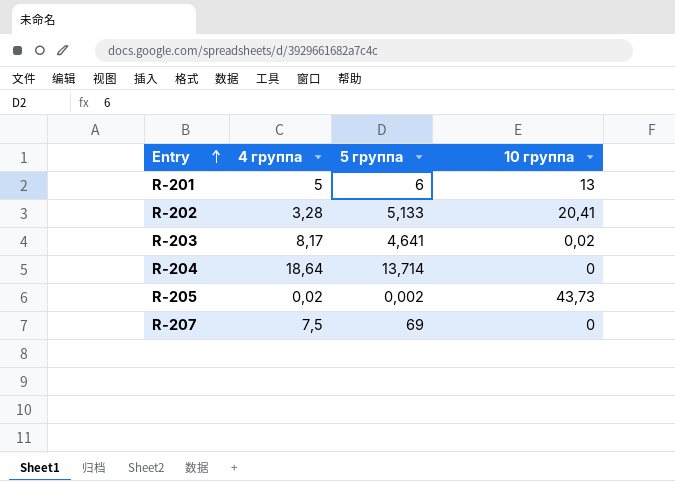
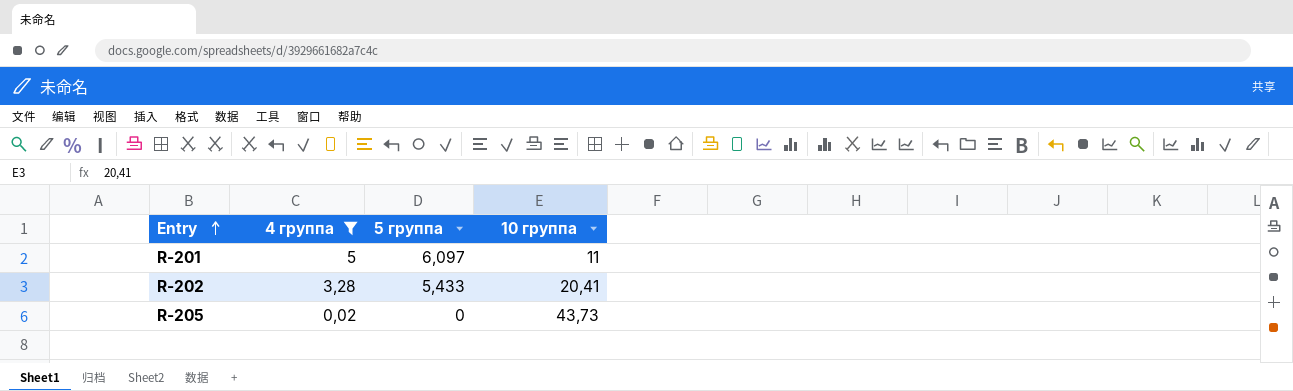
filter: none -> 4 группа <= 5
R-201 | 5 группа: 6 -> 6,097
R-201 | 10 группа: 13 -> 11
R-202 | 5 группа: 5,133 -> 5,433
R-205 | 5 группа: 0,002 -> 0

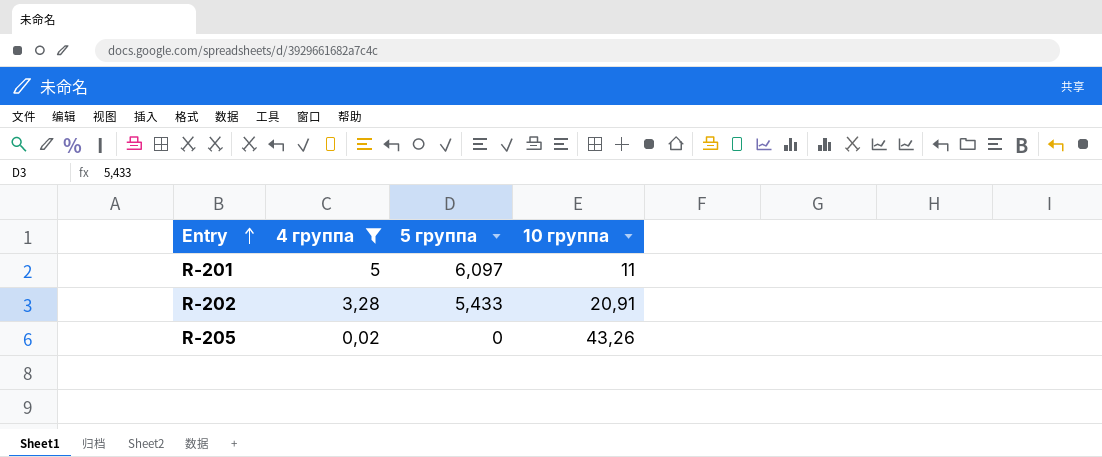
R-202 | 10 группа: 20,41 -> 20,91
R-205 | 10 группа: 43,73 -> 43,26

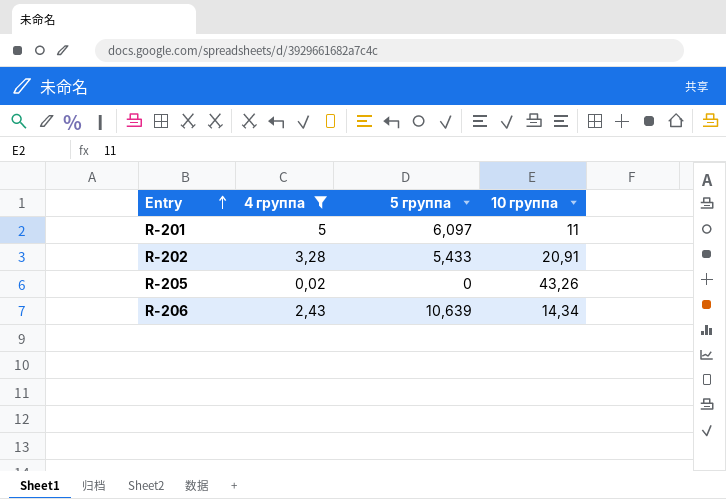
row R-206: none -> 2,43 | 10,639 | 14,34

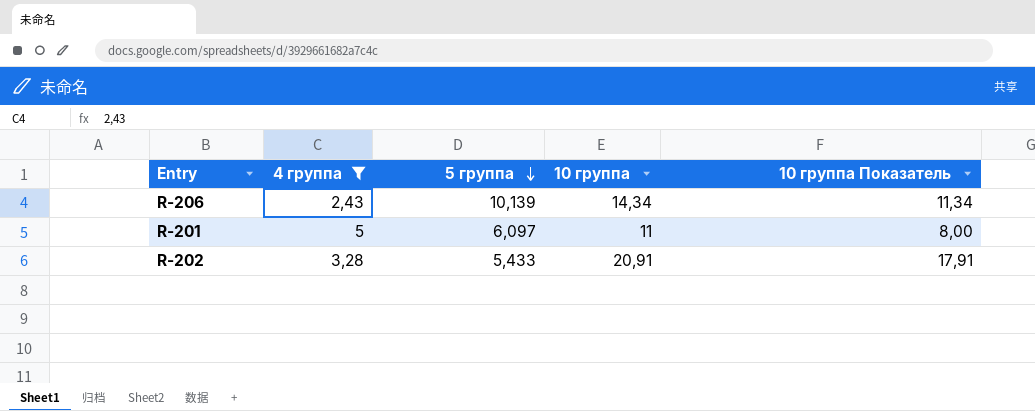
row order: Entry ascending -> 5 группа descending
column 10 группа Показатель | formula: none -> [10 группа] - 3
row R-205: 0,02 | 0 | 43,26 -> none
R-206 | 5 группа: 10,639 -> 10,139

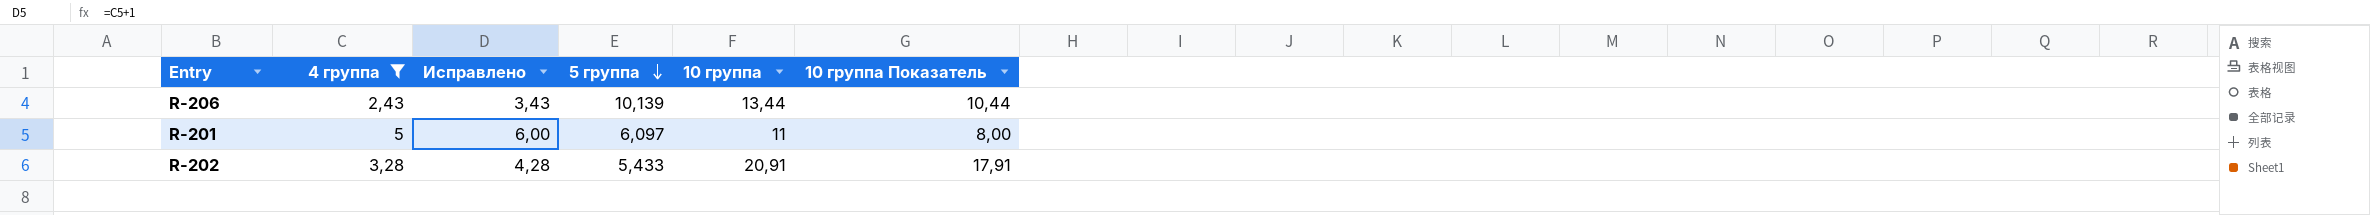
column Исправлено | formula: none -> [4 группа] + 1
R-206 | 10 группа: 14,34 -> 13,44
R-206 | 10 группа Показатель: 11,34 -> 10,44

